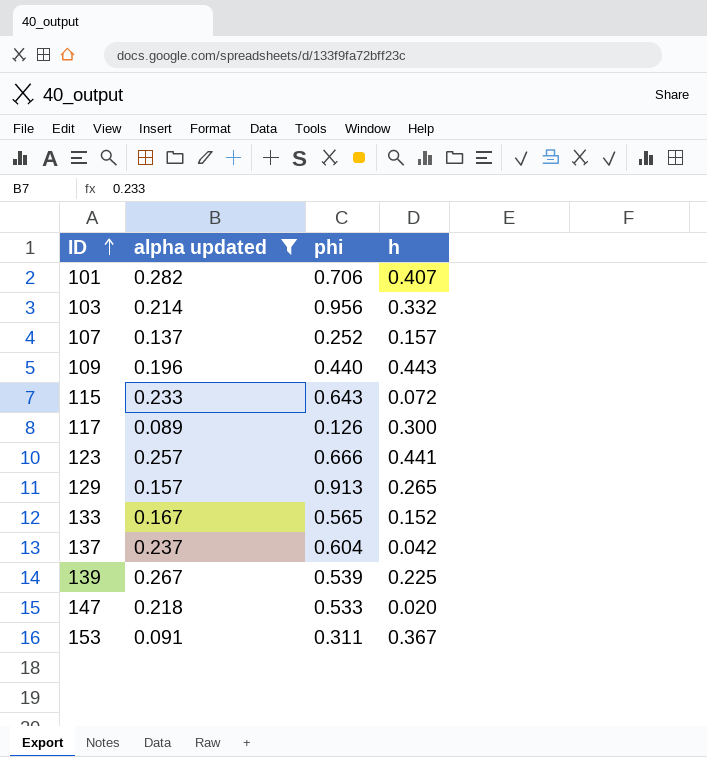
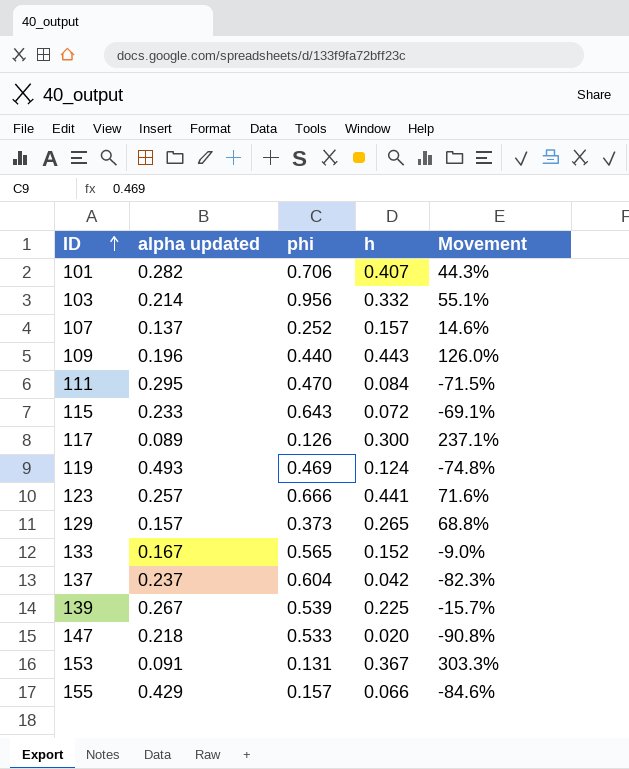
filter: alpha updated <= 0.282 -> none
column Movement | formula: none -> ([h] - [alpha updated]) / [alpha updated]
129 | phi: 0.913 -> 0.373
153 | phi: 0.311 -> 0.131

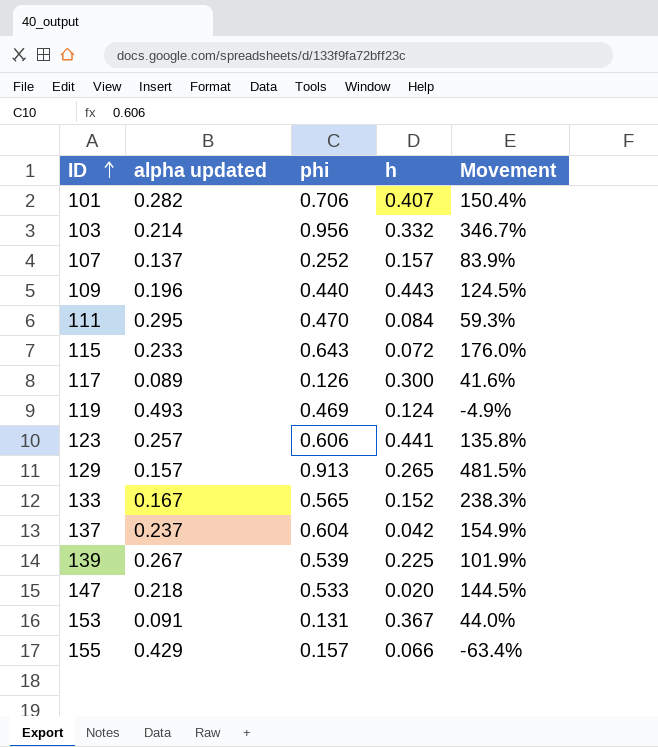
column Movement | formula: ([h] - [alpha updated]) / [alpha updated] -> ([phi] - [alpha updated]) / [alpha updated]
123 | phi: 0.666 -> 0.606
129 | phi: 0.373 -> 0.913

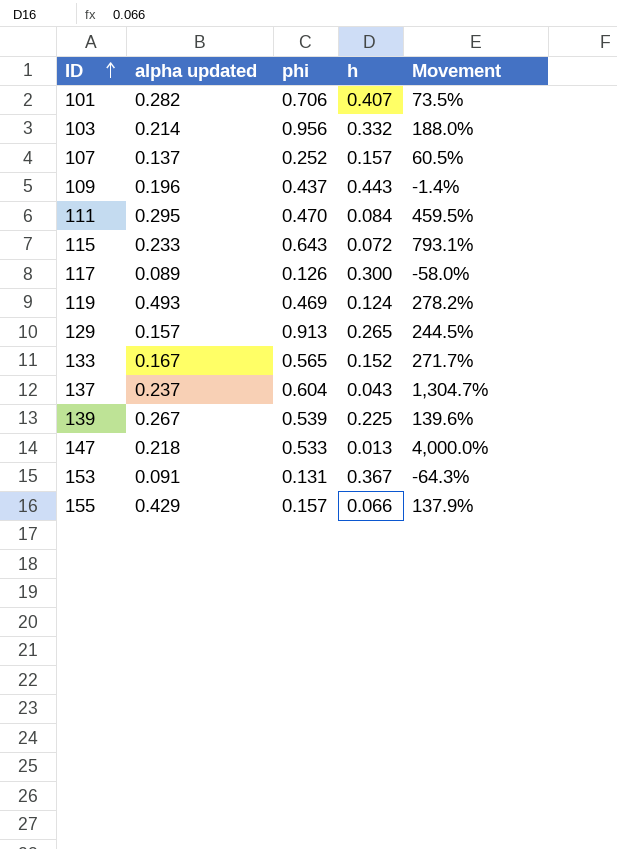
column Movement | formula: ([phi] - [alpha updated]) / [alpha updated] -> ([phi] - [h]) / [h]
row 123: 0.257 | 0.606 | 0.441 | 135.8% -> none
109 | phi: 0.440 -> 0.437
137 | h: 0.042 -> 0.043
147 | h: 0.020 -> 0.013

